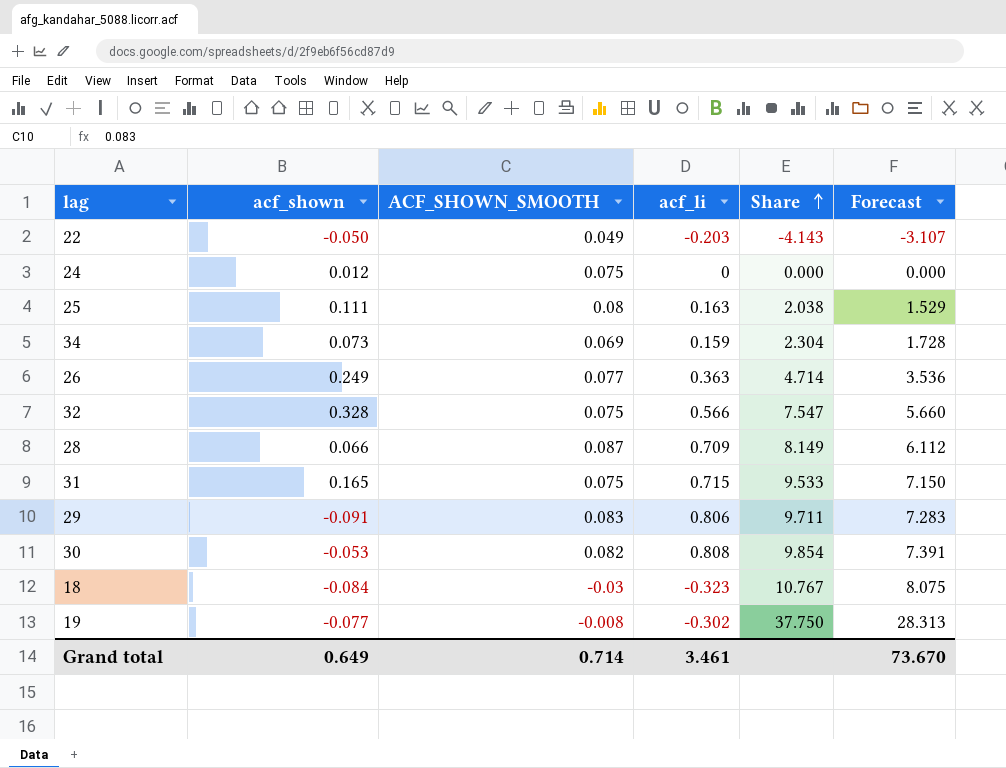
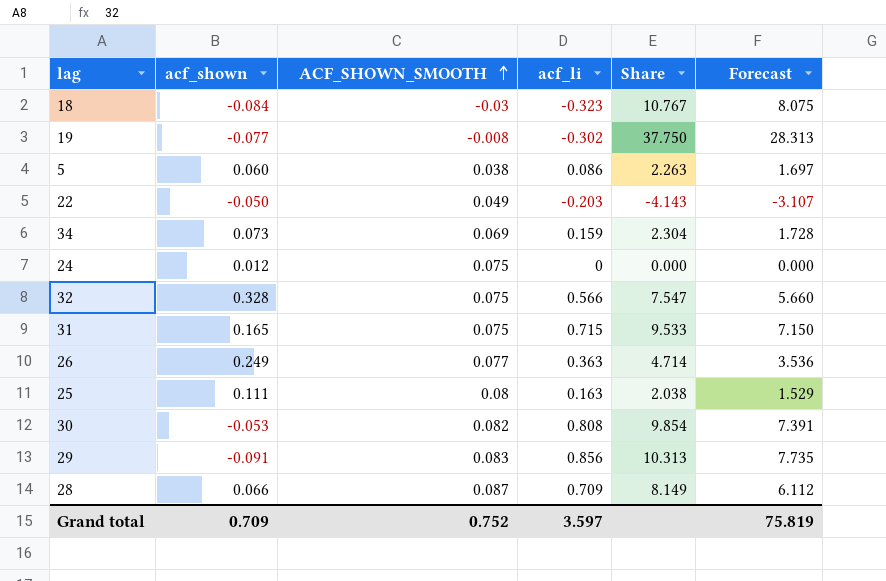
row order: Share ascending -> ACF_SHOWN_SMOOTH ascending
row 5: none -> 0.060 | 0.038 | 0.086 | 2.263 | 1.697
29 | acf_li: 0.806 -> 0.856
29 | Share: 9.711 -> 10.313
29 | Forecast: 7.283 -> 7.735
Grand total | acf_shown: 0.649 -> 0.709
Grand total | ACF_SHOWN_SMOOTH: 0.714 -> 0.752
Grand total | acf_li: 3.461 -> 3.597
Grand total | Forecast: 73.670 -> 75.819

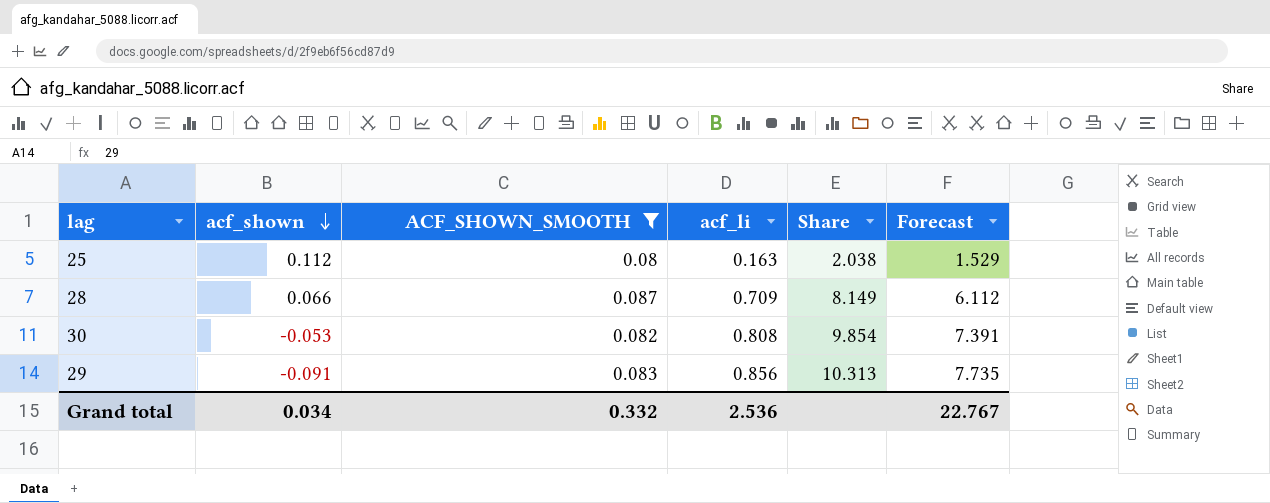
filter: none -> ACF_SHOWN_SMOOTH >= 0.08
row order: ACF_SHOWN_SMOOTH ascending -> acf_shown descending
25 | acf_shown: 0.111 -> 0.112
Grand total | acf_shown: 0.709 -> 0.034
Grand total | ACF_SHOWN_SMOOTH: 0.752 -> 0.332
Grand total | acf_li: 3.597 -> 2.536
Grand total | Forecast: 75.819 -> 22.767

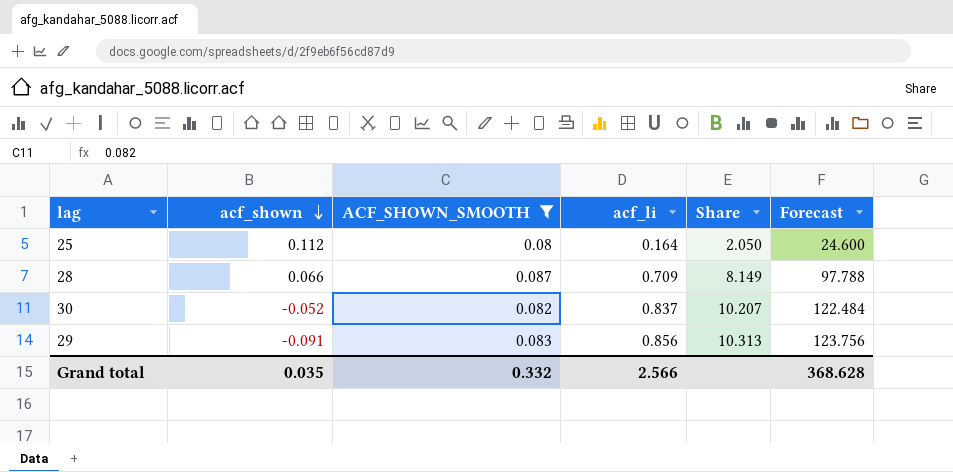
column Forecast | formula: [Share] * 0.75 -> [Share] * 12
25 | acf_li: 0.163 -> 0.164
25 | Share: 2.038 -> 2.050
30 | acf_shown: -0.053 -> -0.052
30 | acf_li: 0.808 -> 0.837
30 | Share: 9.854 -> 10.207
Grand total | acf_shown: 0.034 -> 0.035
Grand total | acf_li: 2.536 -> 2.566
Grand total | Forecast: 22.767 -> 368.628

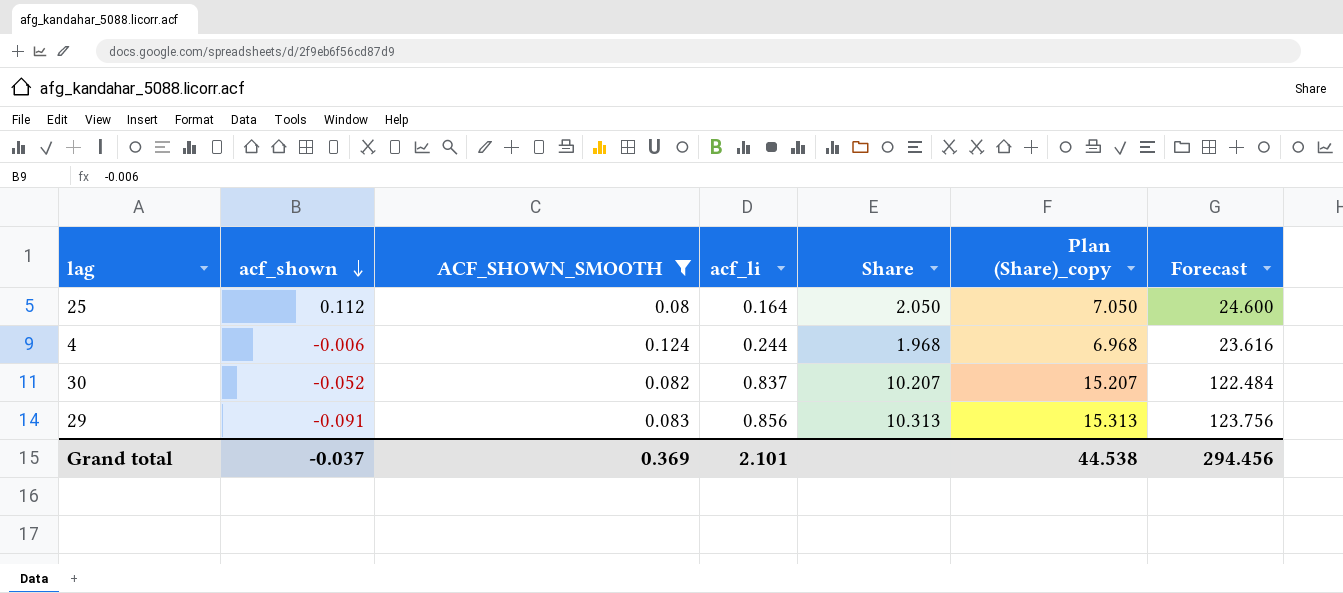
column Plan (Share)_copy | formula: none -> [Share] + 5
row 28: 0.066 | 0.087 | 0.709 | 8.149 | 97.788 -> none
row 4: none -> -0.006 | 0.124 | 0.244 | 1.968 | 6.968 | 23.616
Grand total | acf_shown: 0.035 -> -0.037
Grand total | ACF_SHOWN_SMOOTH: 0.332 -> 0.369
Grand total | acf_li: 2.566 -> 2.101
Grand total | Forecast: 368.628 -> 294.456

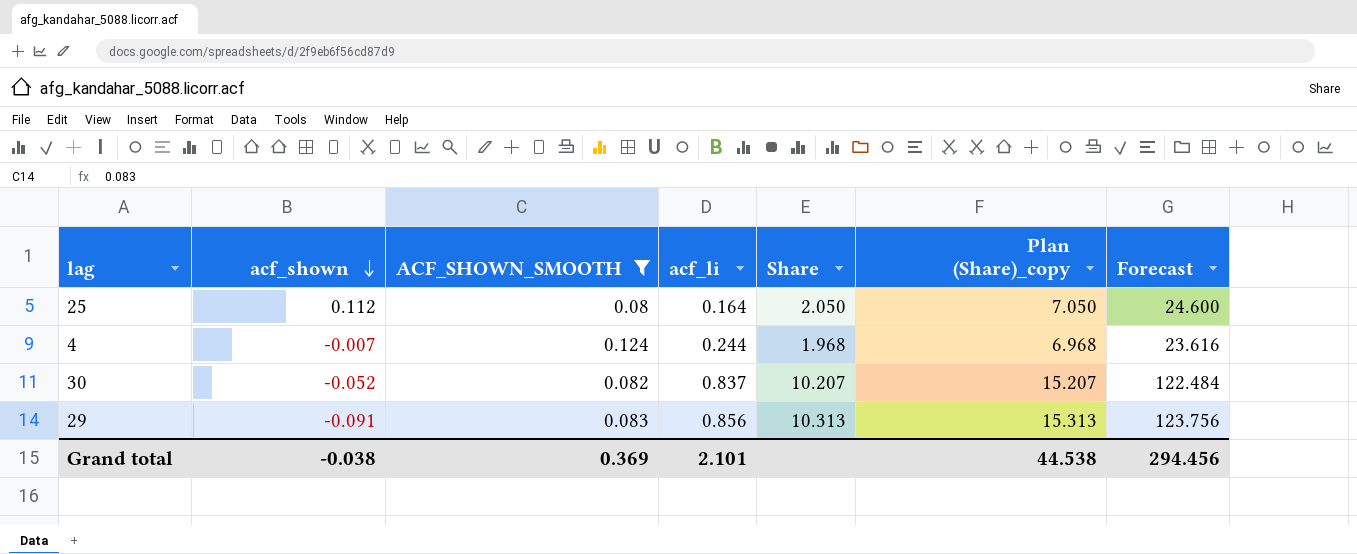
4 | acf_shown: -0.006 -> -0.007
Grand total | acf_shown: -0.037 -> -0.038

